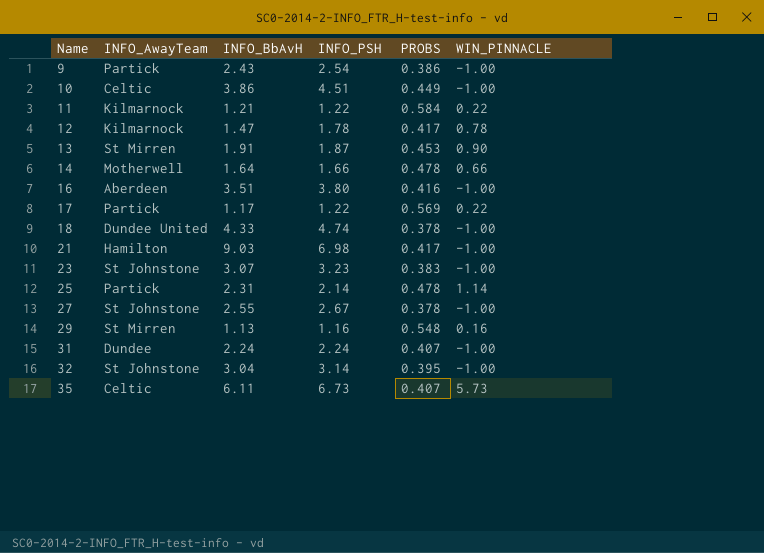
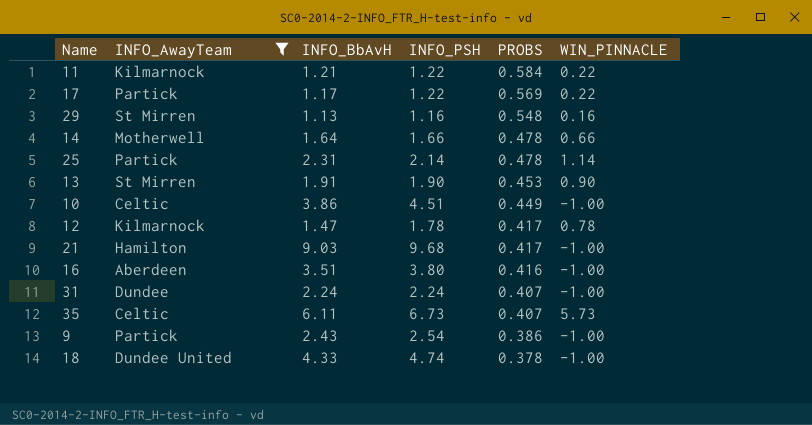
filter: none -> INFO_AwayTeam != St Johnstone
row order: Name ascending -> PROBS descending
13 | INFO_PSH: 1.87 -> 1.90
21 | INFO_PSH: 6.98 -> 9.68

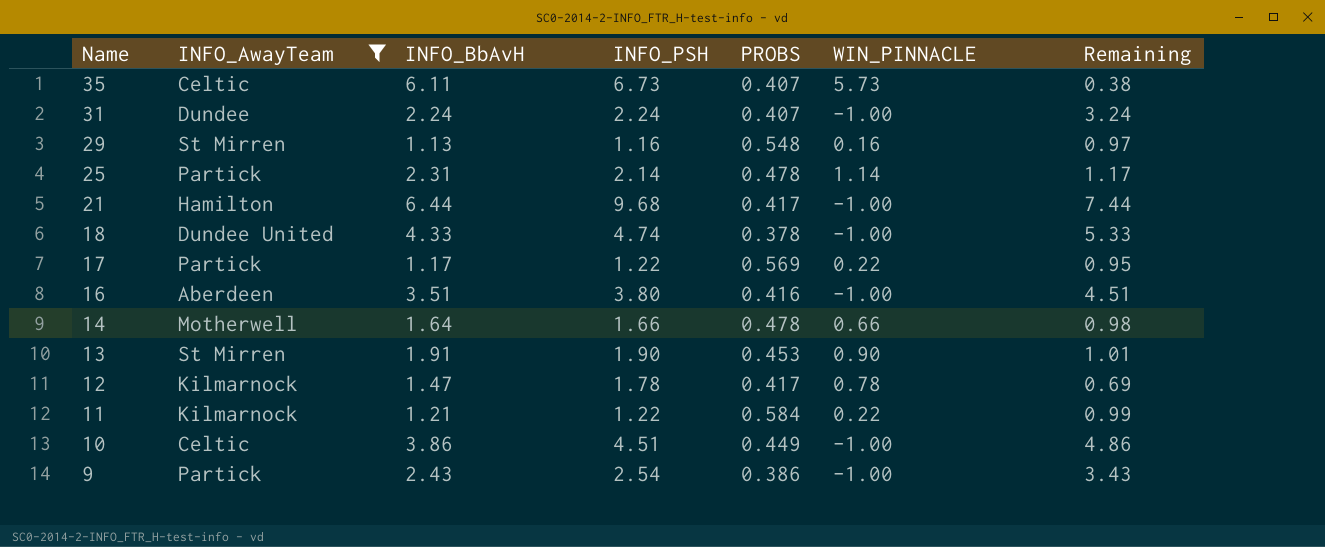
row order: PROBS descending -> Name descending
column Remaining | formula: none -> [INFO_BbAvH] - [WIN_PINNACLE]
21 | INFO_BbAvH: 9.03 -> 6.44

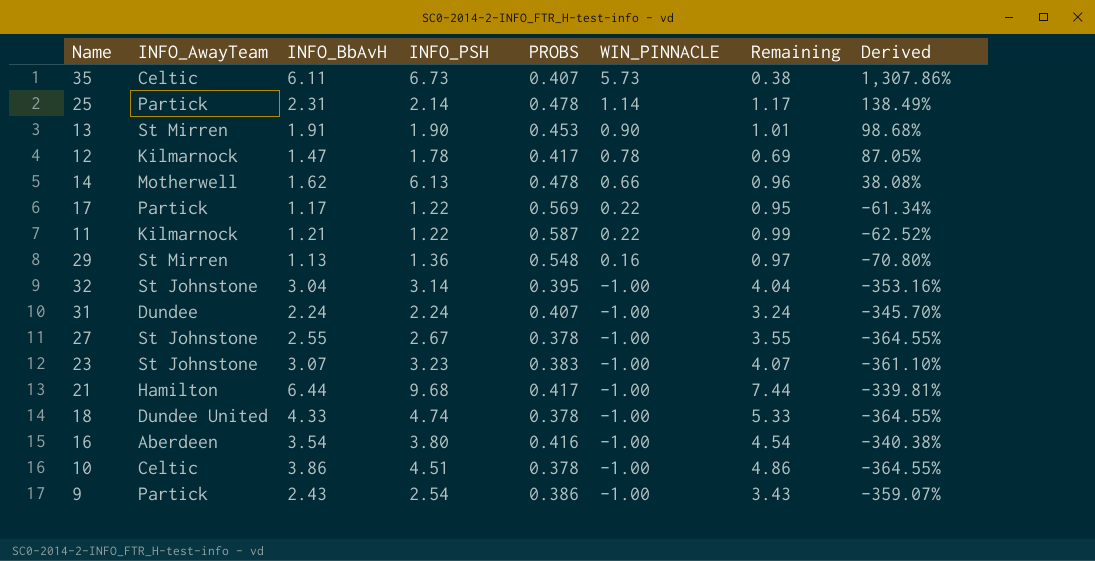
filter: INFO_AwayTeam != St Johnstone -> none
row order: Name descending -> WIN_PINNACLE descending
column Derived | formula: none -> ([WIN_PINNACLE] - [PROBS]) / [PROBS]
14 | INFO_BbAvH: 1.64 -> 1.62
14 | INFO_PSH: 1.66 -> 6.13
14 | Remaining: 0.98 -> 0.96
11 | PROBS: 0.584 -> 0.587
29 | INFO_PSH: 1.16 -> 1.36
16 | INFO_BbAvH: 3.51 -> 3.54
16 | Remaining: 4.51 -> 4.54
10 | PROBS: 0.449 -> 0.378

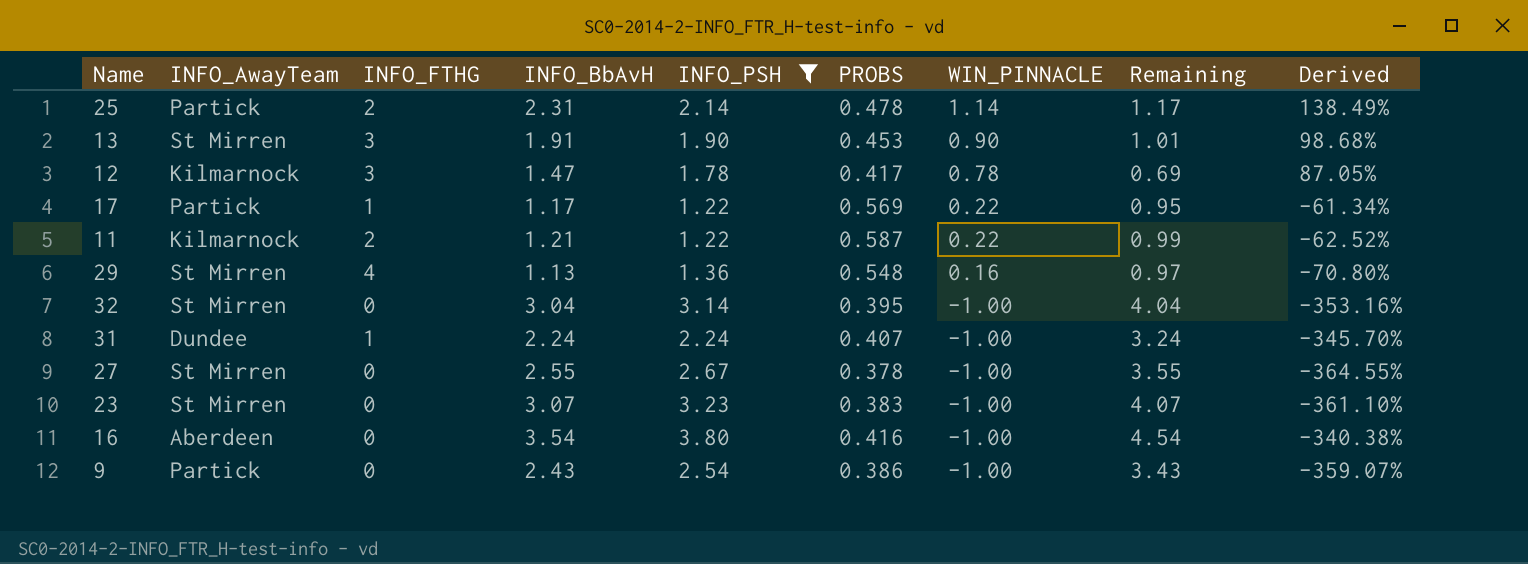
filter: none -> INFO_PSH <= 3.80
column INFO_FTHG | position: none -> 3
32 | INFO_AwayTeam: St Johnstone -> St Mirren
27 | INFO_AwayTeam: St Johnstone -> St Mirren
23 | INFO_AwayTeam: St Johnstone -> St Mirren

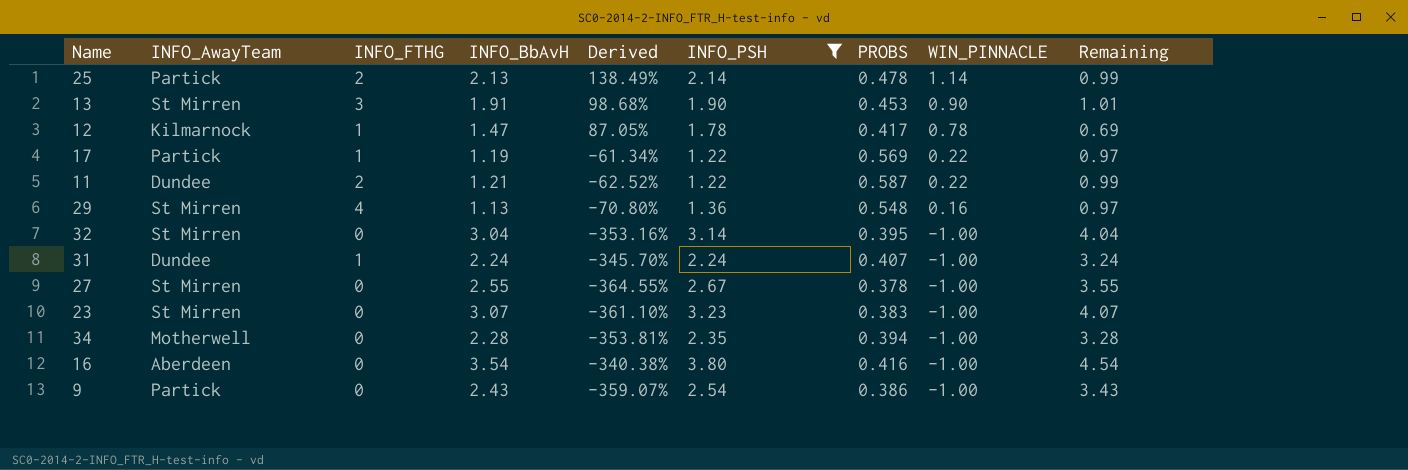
column Derived | position: 9 -> 5
25 | INFO_BbAvH: 2.31 -> 2.13
25 | Remaining: 1.17 -> 0.99
12 | INFO_FTHG: 3 -> 1
17 | INFO_BbAvH: 1.17 -> 1.19
17 | Remaining: 0.95 -> 0.97
11 | INFO_AwayTeam: Kilmarnock -> Dundee
row 34: none -> Motherwell | 0 | 2.28 | -353.81% | 2.35 | 0.394 | -1.00 | 3.28

